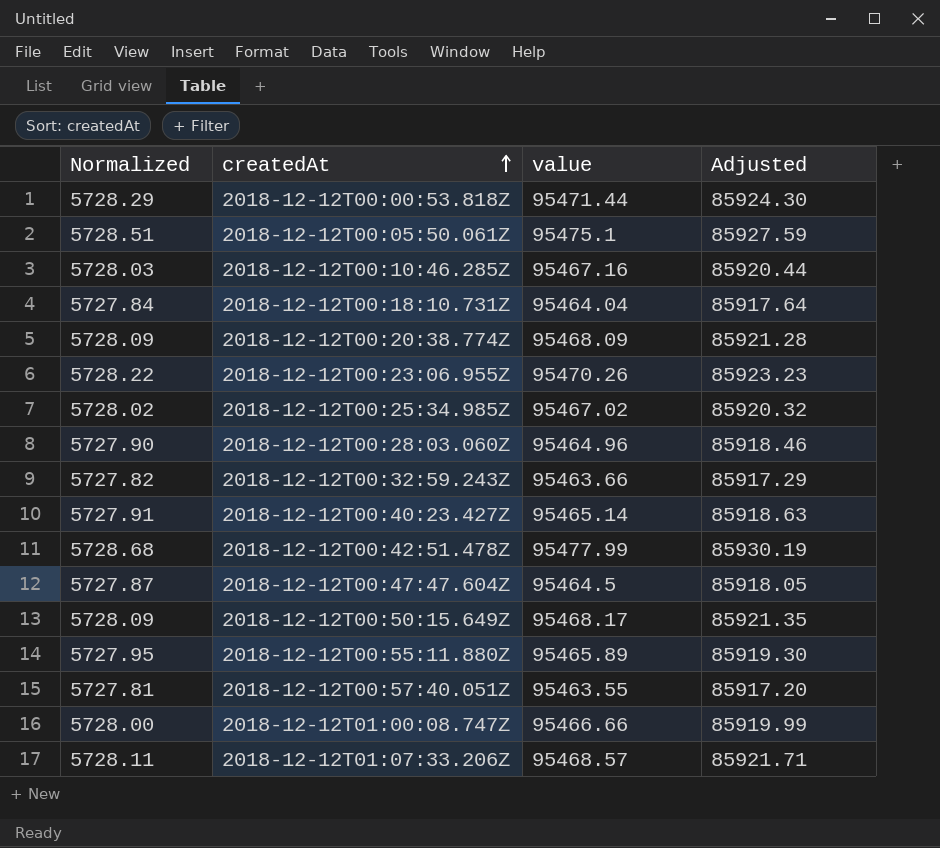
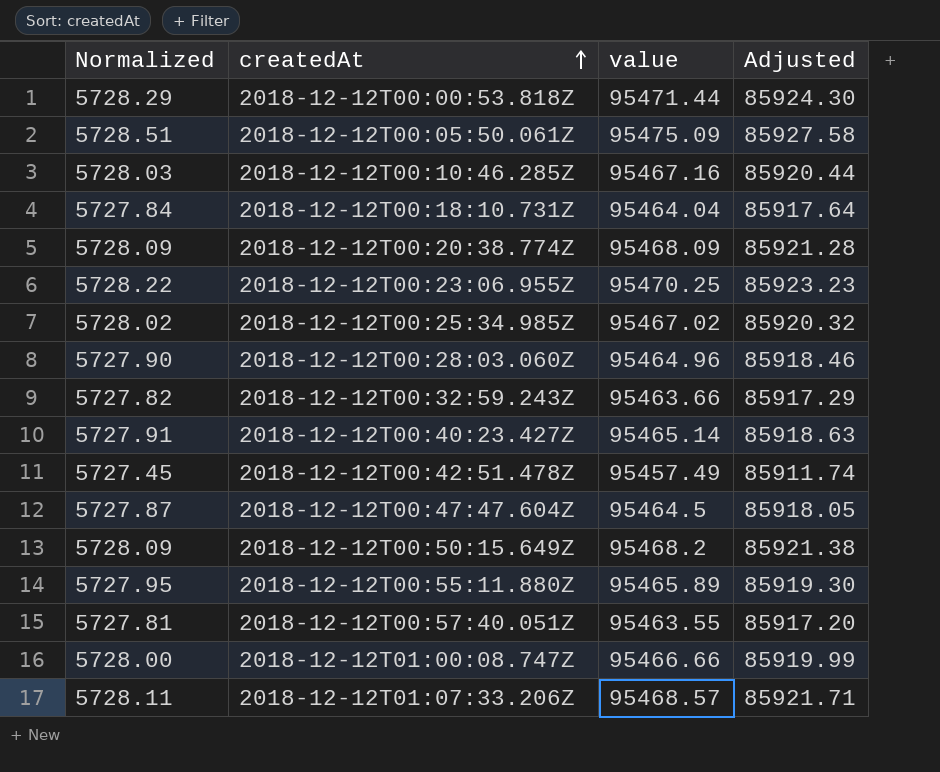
2018-12-12T00:05:50.061Z | value: 95475.1 -> 95475.09
2018-12-12T00:05:50.061Z | Adjusted: 85927.59 -> 85927.58
2018-12-12T00:23:06.955Z | value: 95470.26 -> 95470.25
2018-12-12T00:42:51.478Z | Normalized: 5728.68 -> 5727.45
2018-12-12T00:42:51.478Z | value: 95477.99 -> 95457.49
2018-12-12T00:42:51.478Z | Adjusted: 85930.19 -> 85911.74
2018-12-12T00:50:15.649Z | value: 95468.17 -> 95468.2
2018-12-12T00:50:15.649Z | Adjusted: 85921.35 -> 85921.38

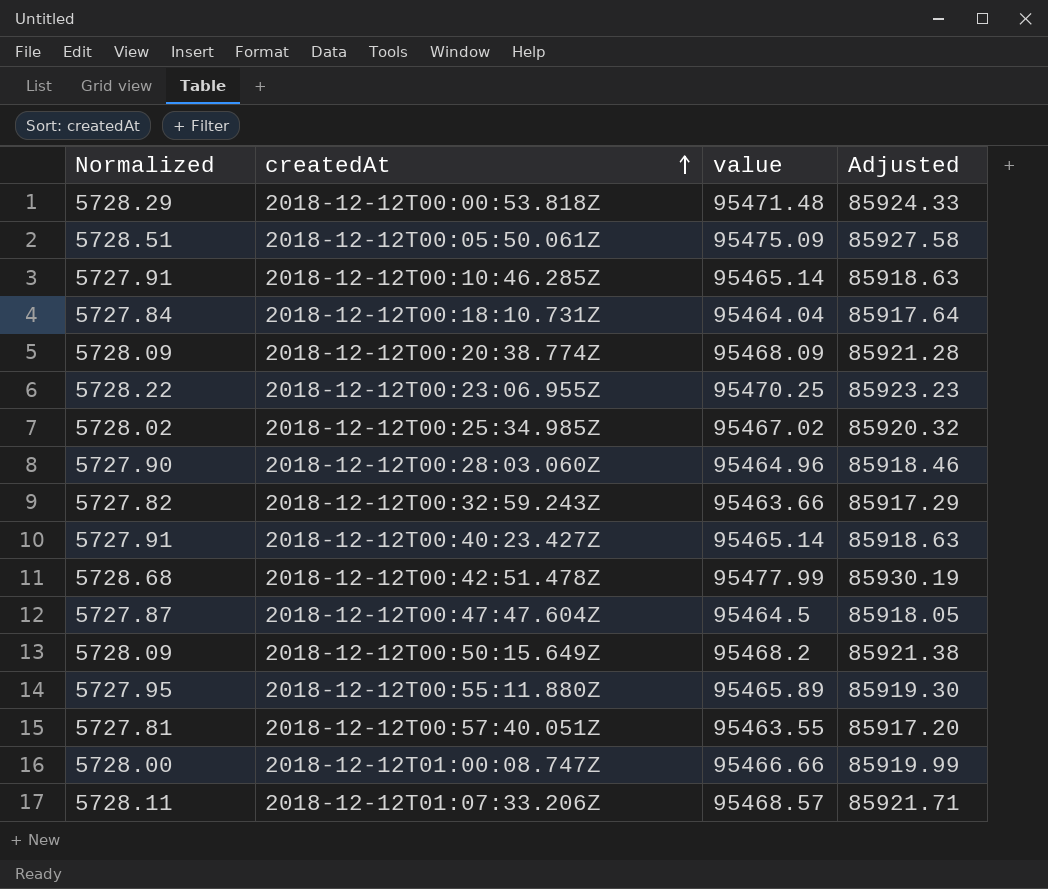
2018-12-12T00:00:53.818Z | value: 95471.44 -> 95471.48
2018-12-12T00:00:53.818Z | Adjusted: 85924.30 -> 85924.33
2018-12-12T00:10:46.285Z | Normalized: 5728.03 -> 5727.91
2018-12-12T00:10:46.285Z | value: 95467.16 -> 95465.14
2018-12-12T00:10:46.285Z | Adjusted: 85920.44 -> 85918.63
2018-12-12T00:42:51.478Z | Normalized: 5727.45 -> 5728.68
2018-12-12T00:42:51.478Z | value: 95457.49 -> 95477.99
2018-12-12T00:42:51.478Z | Adjusted: 85911.74 -> 85930.19

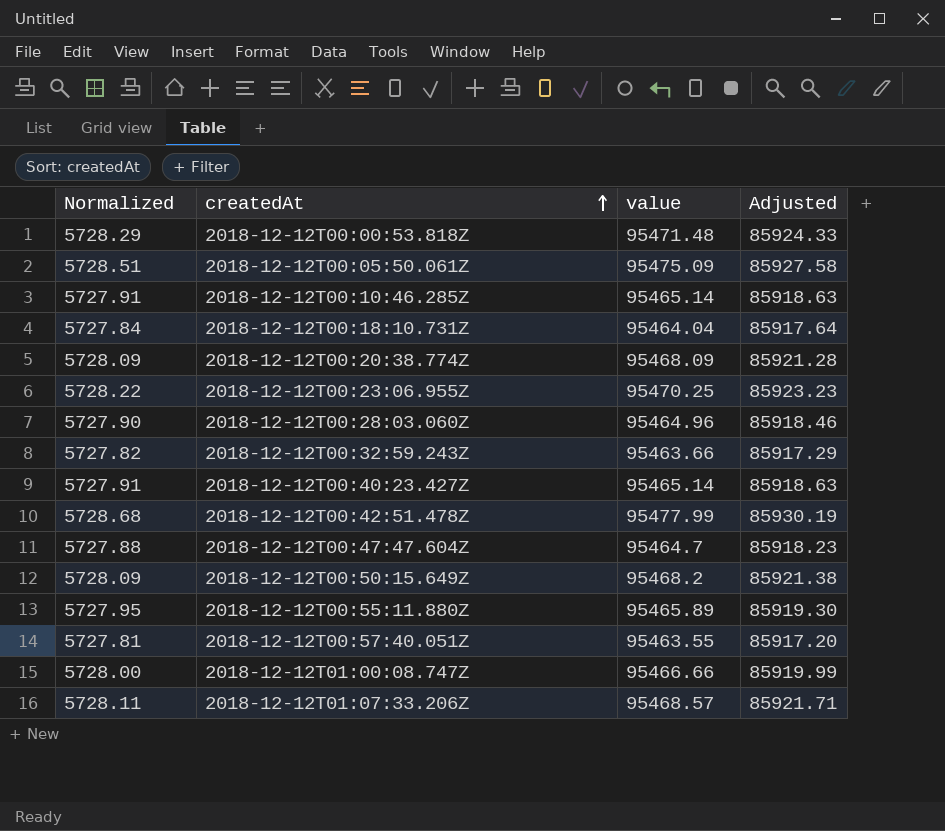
row 2018-12-12T00:25:34.985Z: 5728.02 | 95467.02 | 85920.32 -> none
2018-12-12T00:47:47.604Z | Normalized: 5727.87 -> 5727.88
2018-12-12T00:47:47.604Z | value: 95464.5 -> 95464.7
2018-12-12T00:47:47.604Z | Adjusted: 85918.05 -> 85918.23

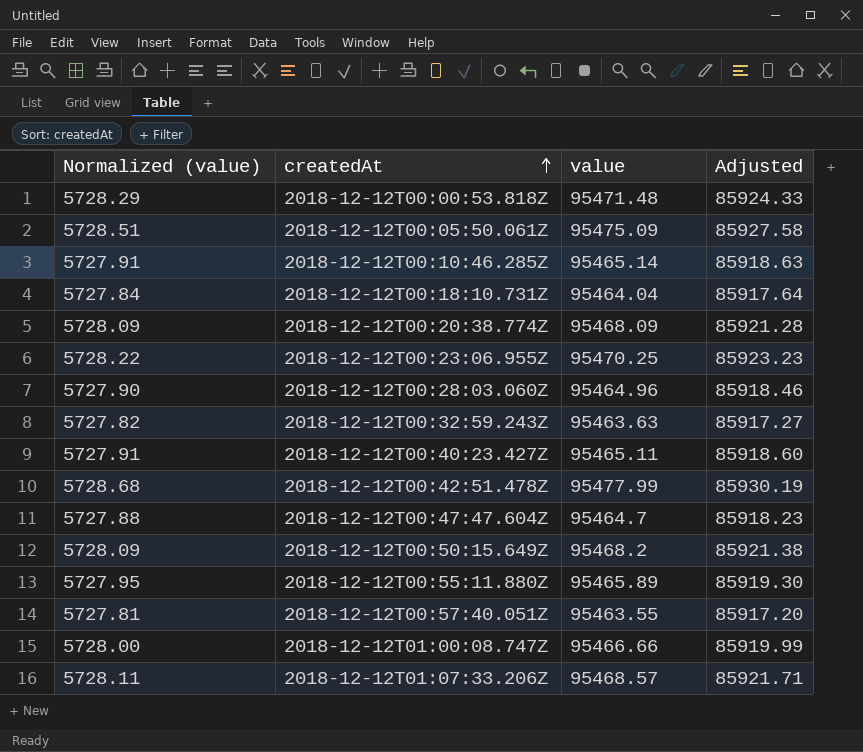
column name: Normalized -> Normalized (value)
2018-12-12T00:32:59.243Z | value: 95463.66 -> 95463.63
2018-12-12T00:32:59.243Z | Adjusted: 85917.29 -> 85917.27
2018-12-12T00:40:23.427Z | value: 95465.14 -> 95465.11
2018-12-12T00:40:23.427Z | Adjusted: 85918.63 -> 85918.60

